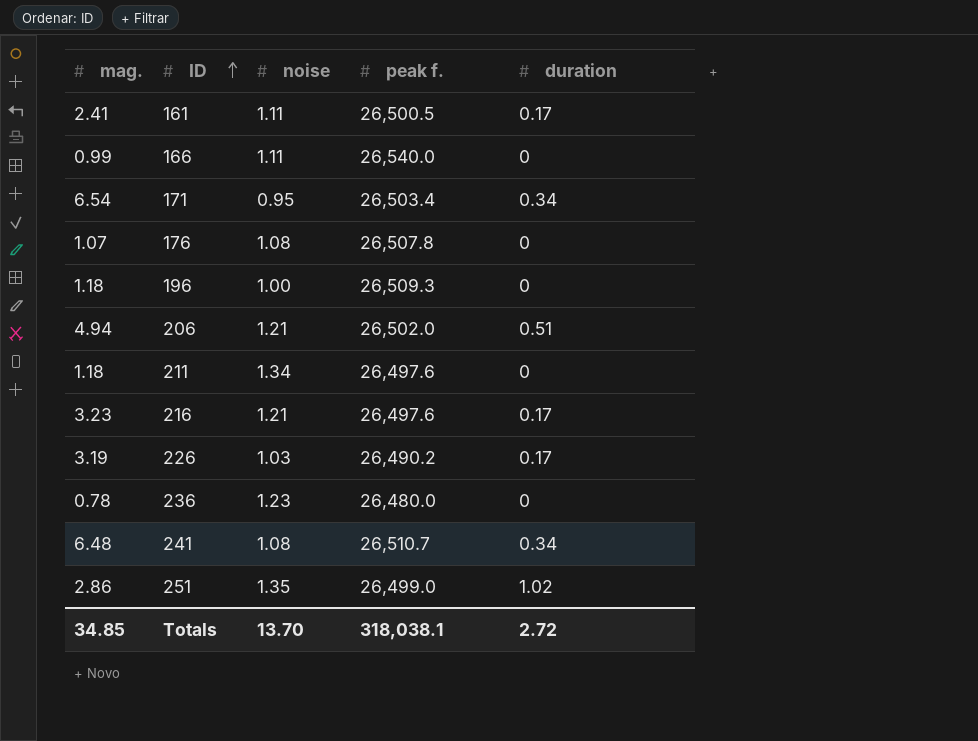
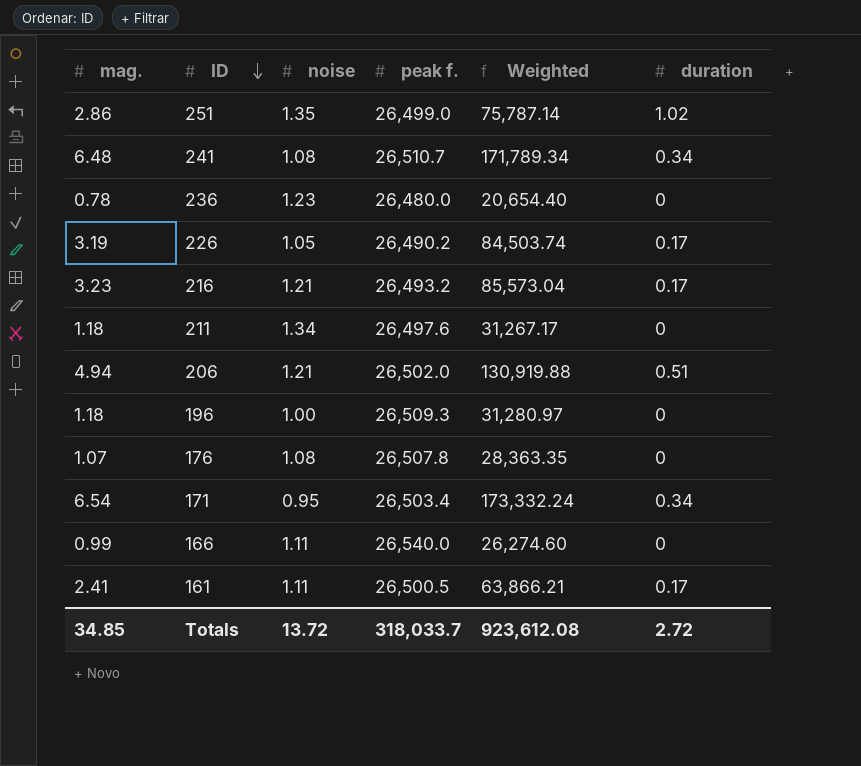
row order: ID ascending -> ID descending
column Weighted | formula: none -> [mag.] * [peak f.]
226 | noise: 1.03 -> 1.05
216 | peak f.: 26,497.6 -> 26,493.2
Totals | noise: 13.70 -> 13.72
Totals | peak f.: 318,038.1 -> 318,033.7

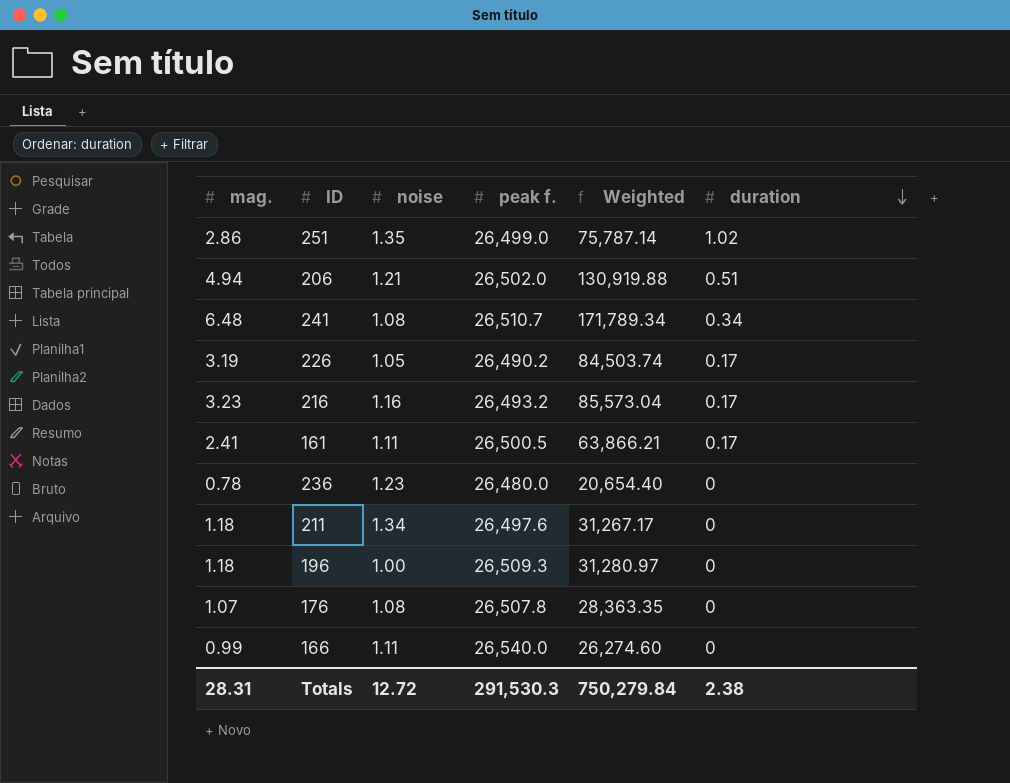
row order: ID descending -> duration descending
row 171: 6.54 | 0.95 | 26,503.4 | 173,332.24 | 0.34 -> none
216 | noise: 1.21 -> 1.16
Totals | mag.: 34.85 -> 28.31
Totals | noise: 13.72 -> 12.72
Totals | peak f.: 318,033.7 -> 291,530.3
Totals | Weighted: 923,612.08 -> 750,279.84
Totals | duration: 2.72 -> 2.38

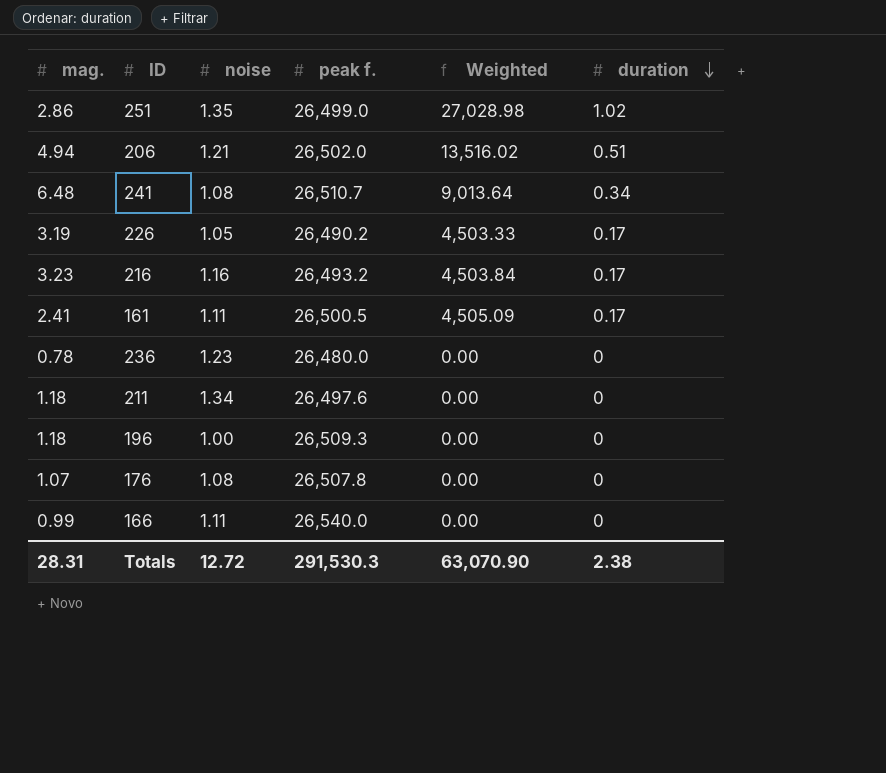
column Weighted | formula: [mag.] * [peak f.] -> [peak f.] * [duration]
Totals | Weighted: 750,279.84 -> 63,070.90

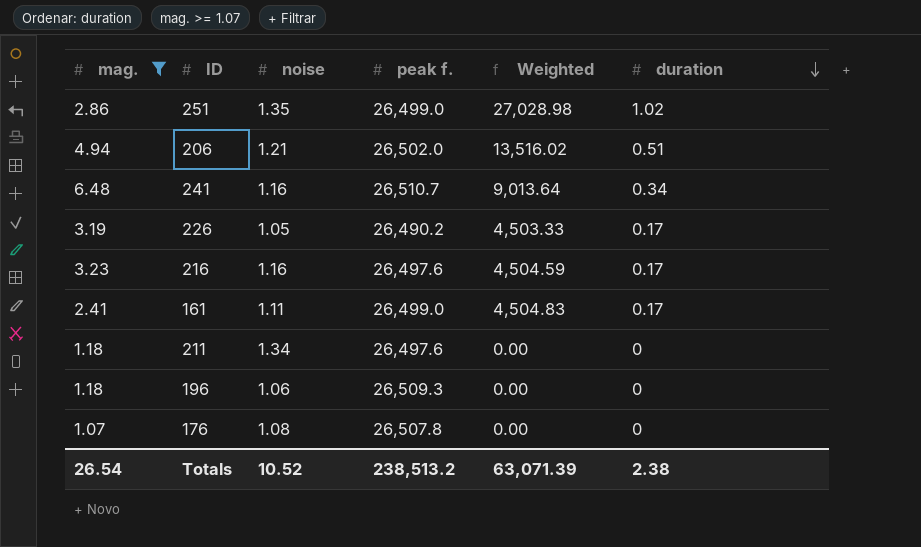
filter: none -> mag. >= 1.07
241 | noise: 1.08 -> 1.16
216 | peak f.: 26,493.2 -> 26,497.6
216 | Weighted: 4,503.84 -> 4,504.59
161 | peak f.: 26,500.5 -> 26,499.0
161 | Weighted: 4,505.09 -> 4,504.83
196 | noise: 1.00 -> 1.06
Totals | mag.: 28.31 -> 26.54
Totals | noise: 12.72 -> 10.52
Totals | peak f.: 291,530.3 -> 238,513.2
Totals | Weighted: 63,070.90 -> 63,071.39

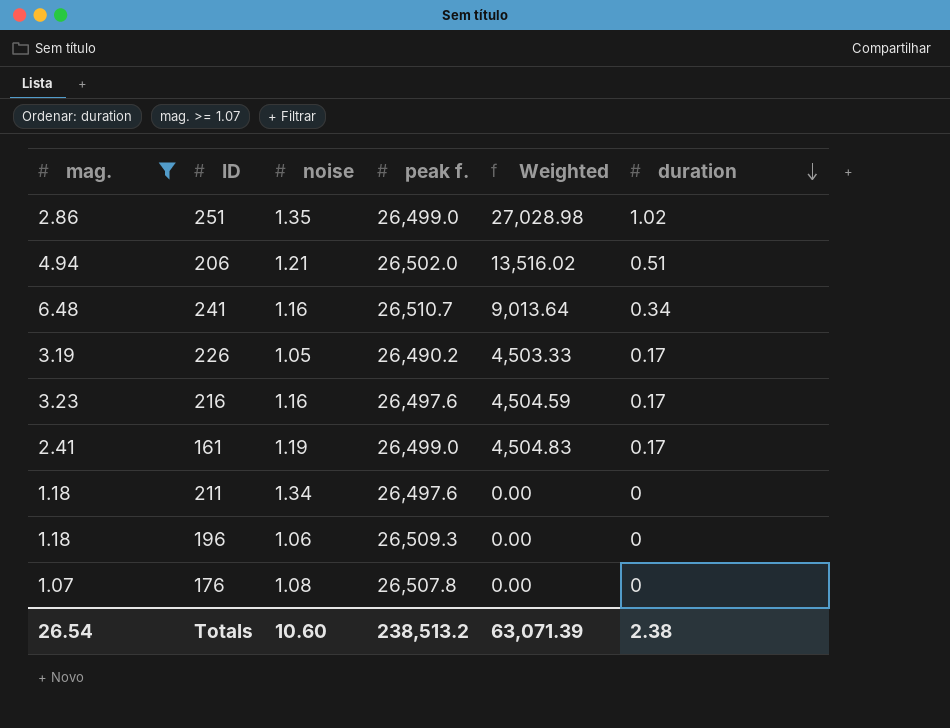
161 | noise: 1.11 -> 1.19
Totals | noise: 10.52 -> 10.60

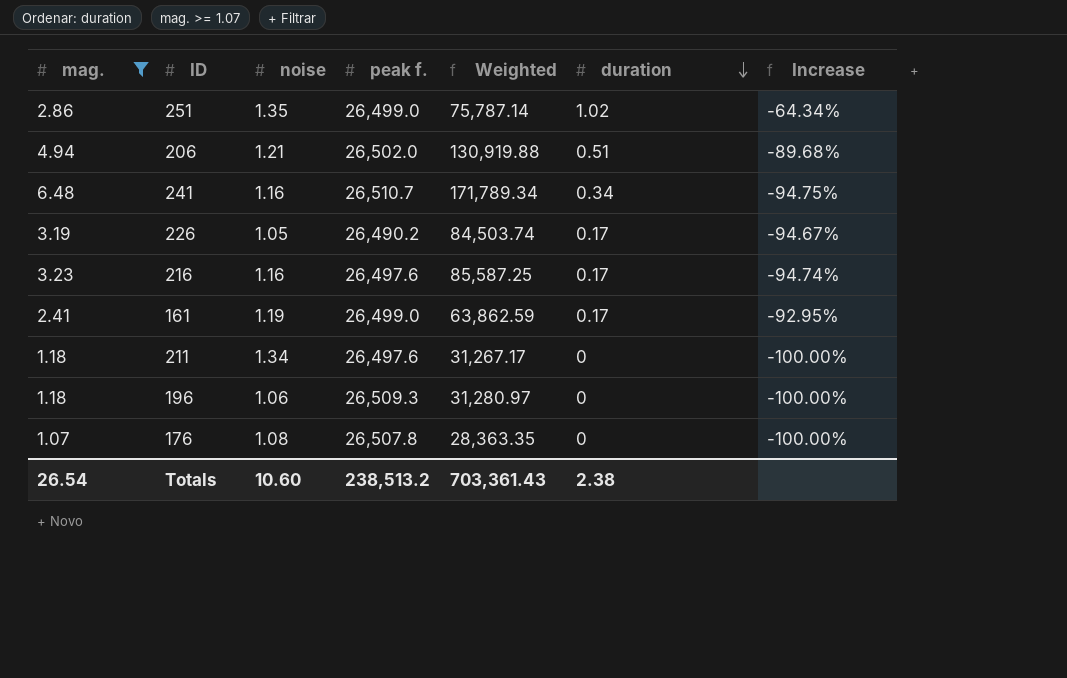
column Weighted | formula: [peak f.] * [duration] -> [mag.] * [peak f.]
column Increase | formula: none -> ([duration] - [mag.]) / [mag.]
Totals | Weighted: 63,071.39 -> 703,361.43

